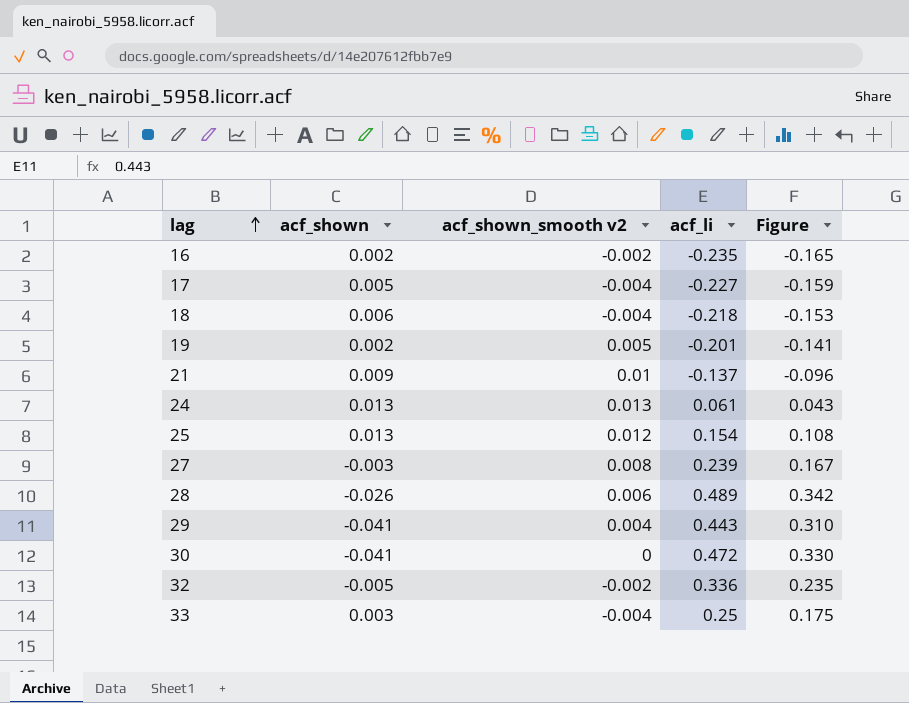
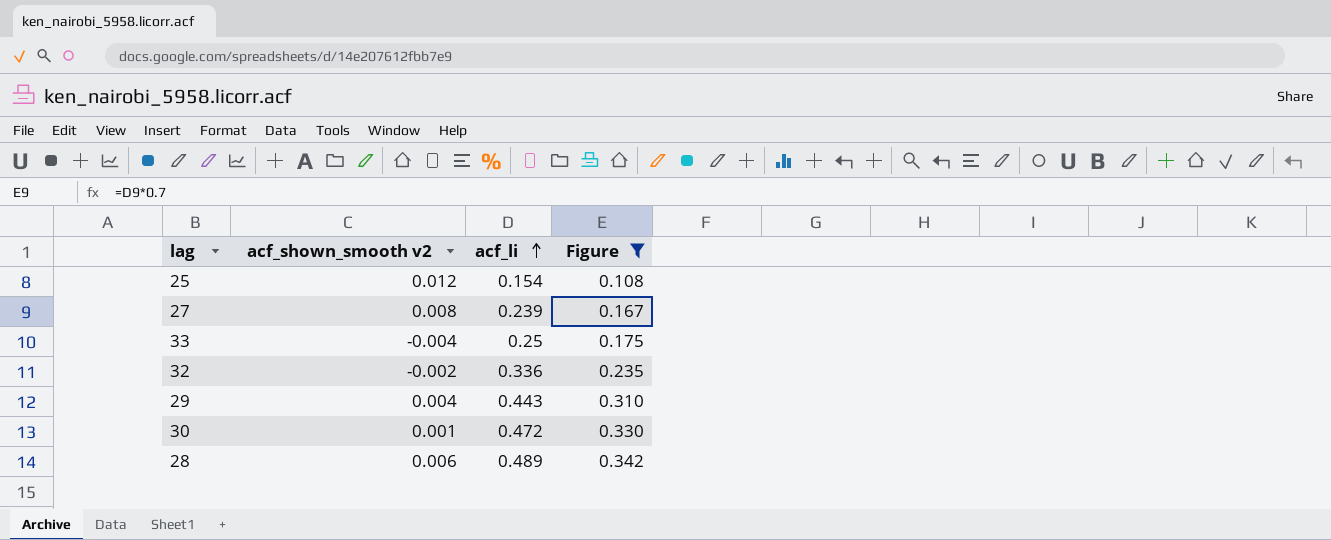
filter: none -> Figure >= 0.108
row order: lag ascending -> acf_li ascending
column acf_shown | position: 2 -> none
30 | acf_shown_smooth v2: 0 -> 0.001

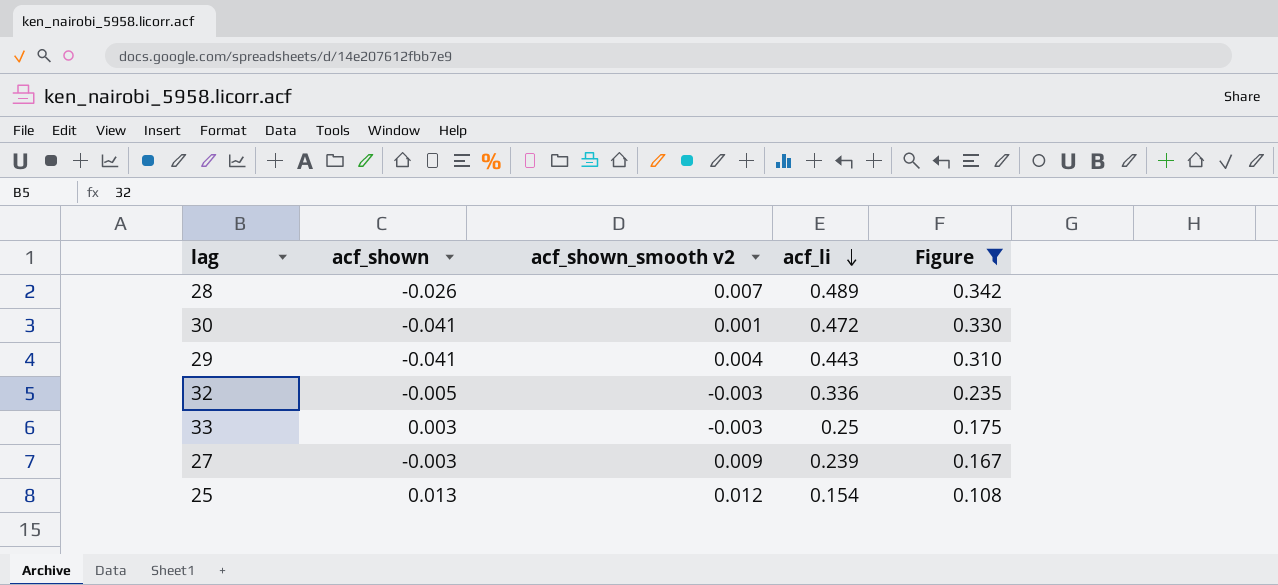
row order: acf_li ascending -> acf_li descending
column acf_shown | position: none -> 2
28 | acf_shown_smooth v2: 0.006 -> 0.007
32 | acf_shown_smooth v2: -0.002 -> -0.003
33 | acf_shown_smooth v2: -0.004 -> -0.003
27 | acf_shown_smooth v2: 0.008 -> 0.009

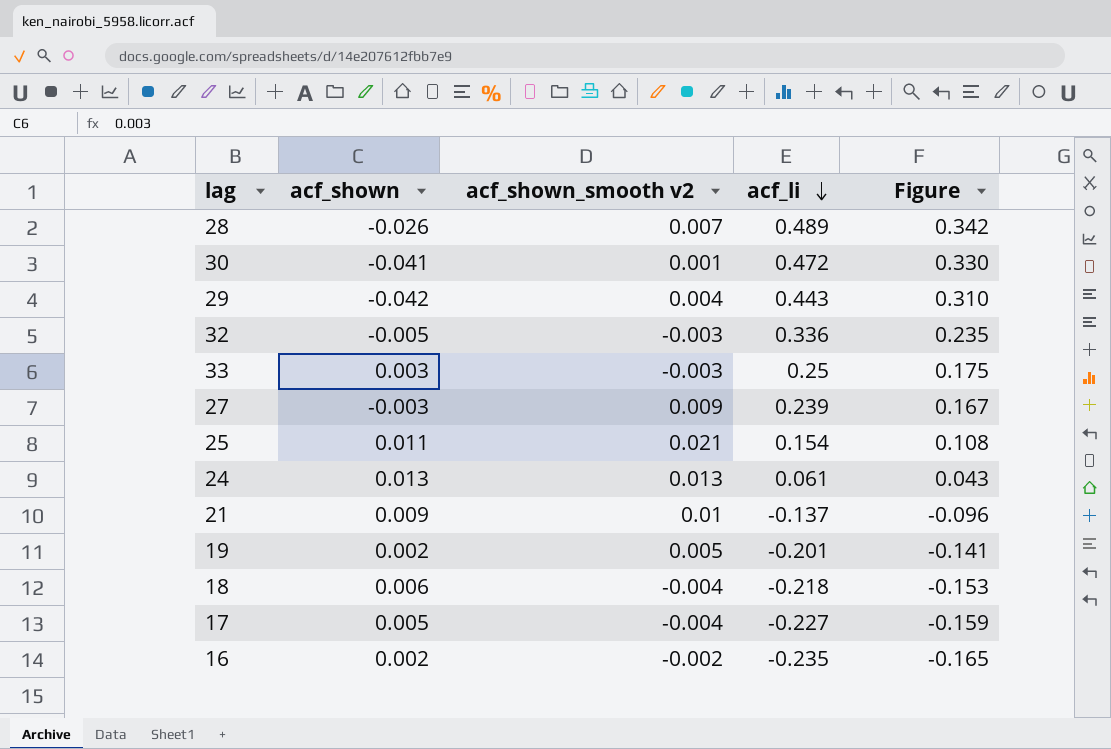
filter: Figure >= 0.108 -> none
29 | acf_shown: -0.041 -> -0.042
25 | acf_shown: 0.013 -> 0.011
25 | acf_shown_smooth v2: 0.012 -> 0.021

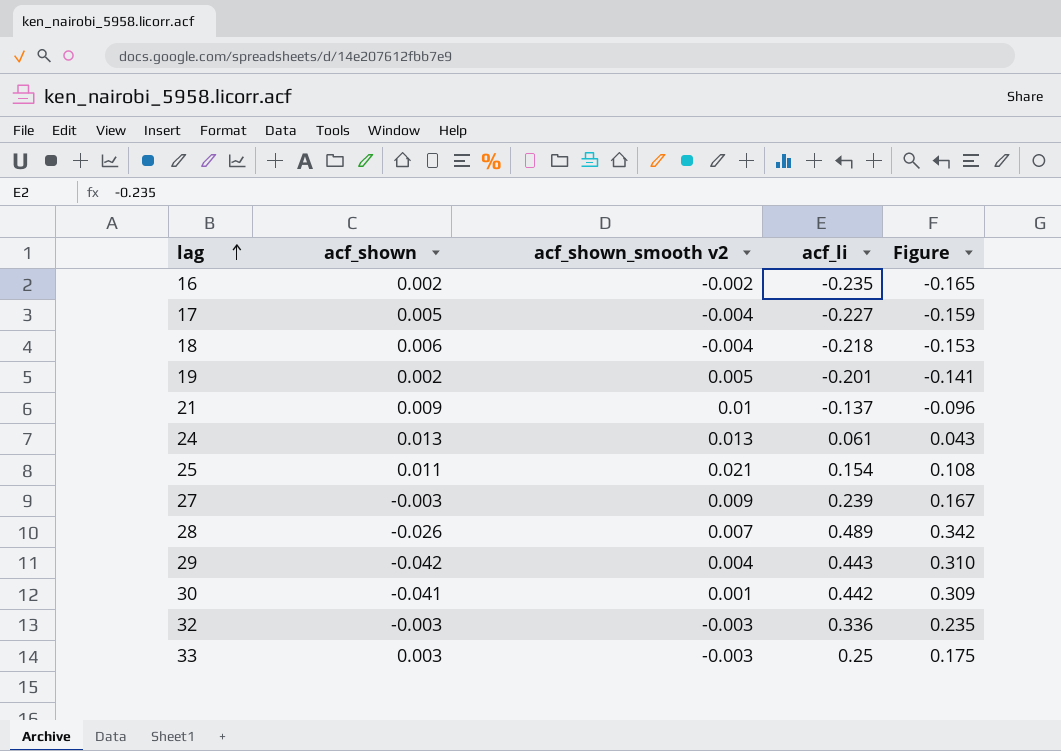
row order: acf_li descending -> lag ascending
30 | acf_li: 0.472 -> 0.442
30 | Figure: 0.330 -> 0.309
32 | acf_shown: -0.005 -> -0.003

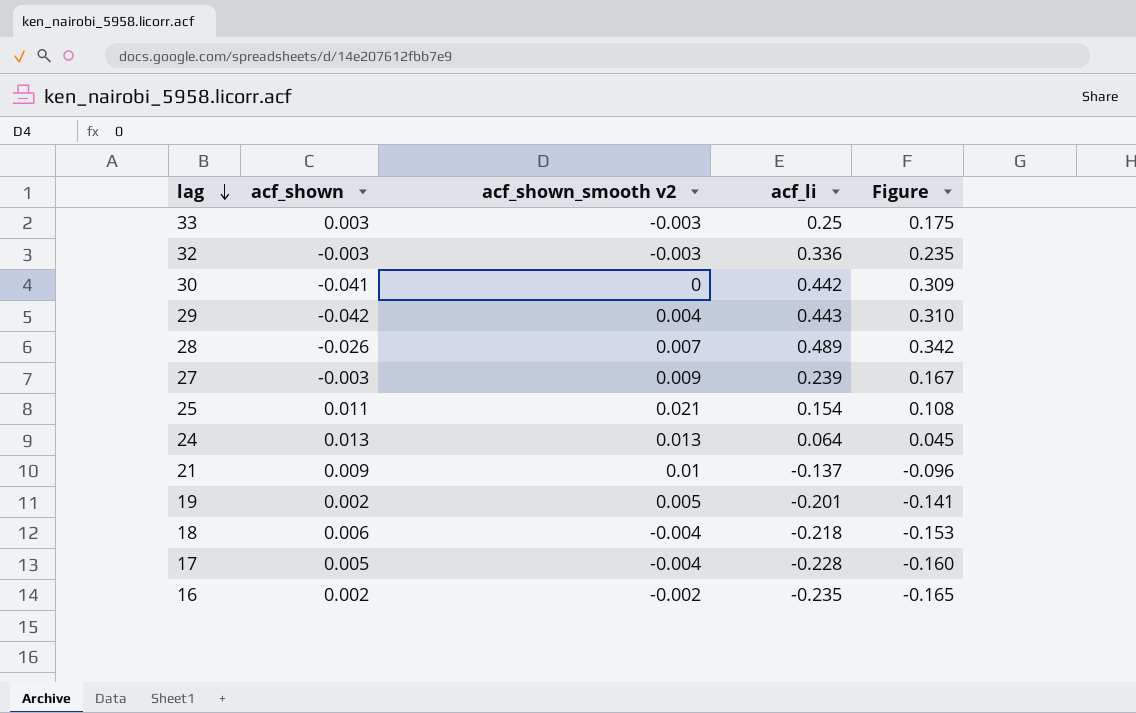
row order: lag ascending -> lag descending
30 | acf_shown_smooth v2: 0.001 -> 0
24 | acf_li: 0.061 -> 0.064
24 | Figure: 0.043 -> 0.045
17 | acf_li: -0.227 -> -0.228
17 | Figure: -0.159 -> -0.160

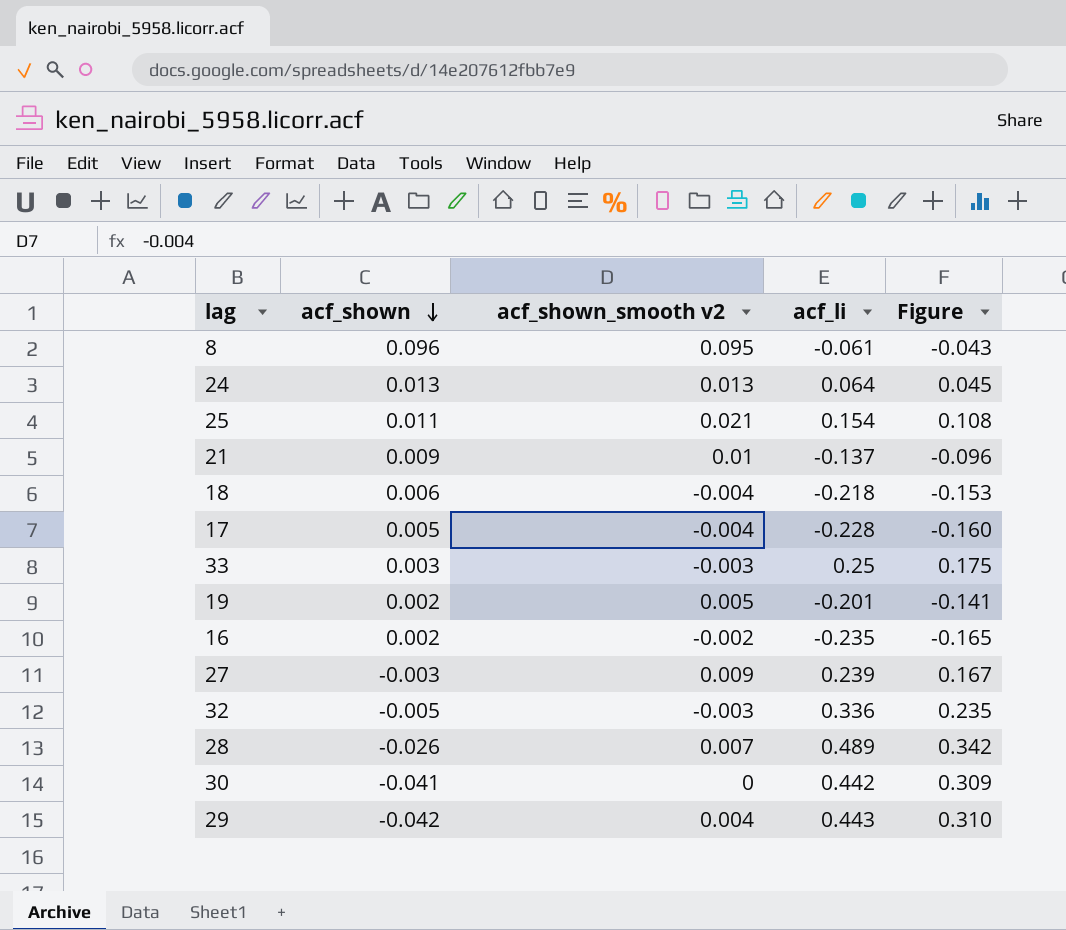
row order: lag descending -> acf_shown descending
row 8: none -> 0.096 | 0.095 | -0.061 | -0.043
32 | acf_shown: -0.003 -> -0.005

